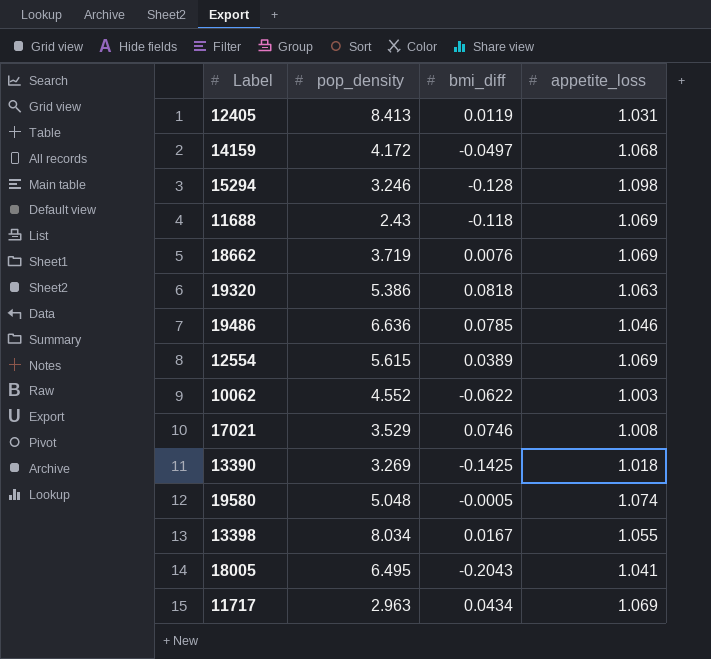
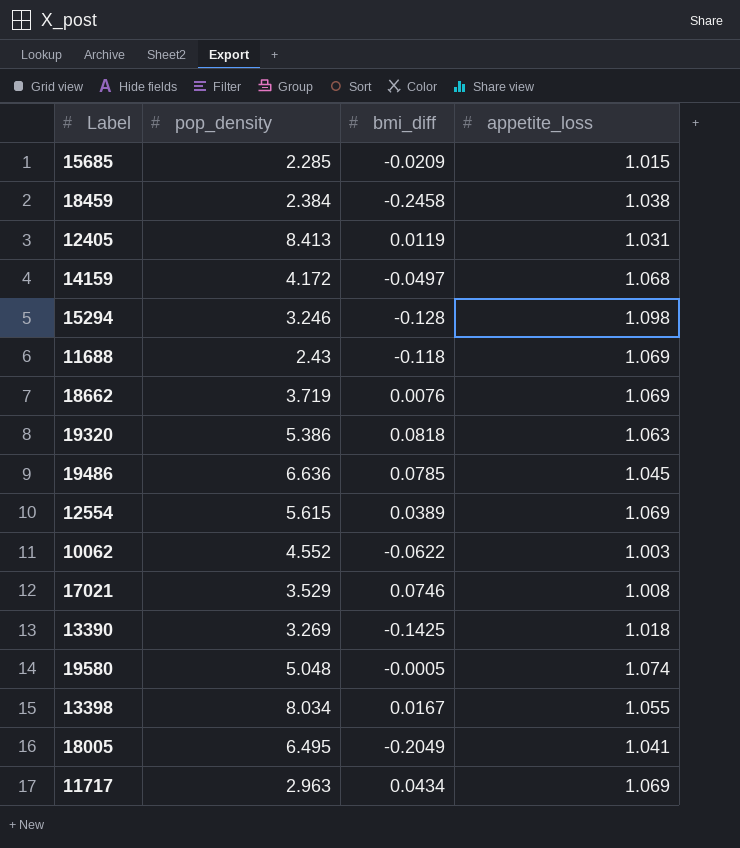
row 15685: none -> 2.285 | -0.0209 | 1.015
row 18459: none -> 2.384 | -0.2458 | 1.038
19486 | appetite_loss: 1.046 -> 1.045
18005 | bmi_diff: -0.2043 -> -0.2049

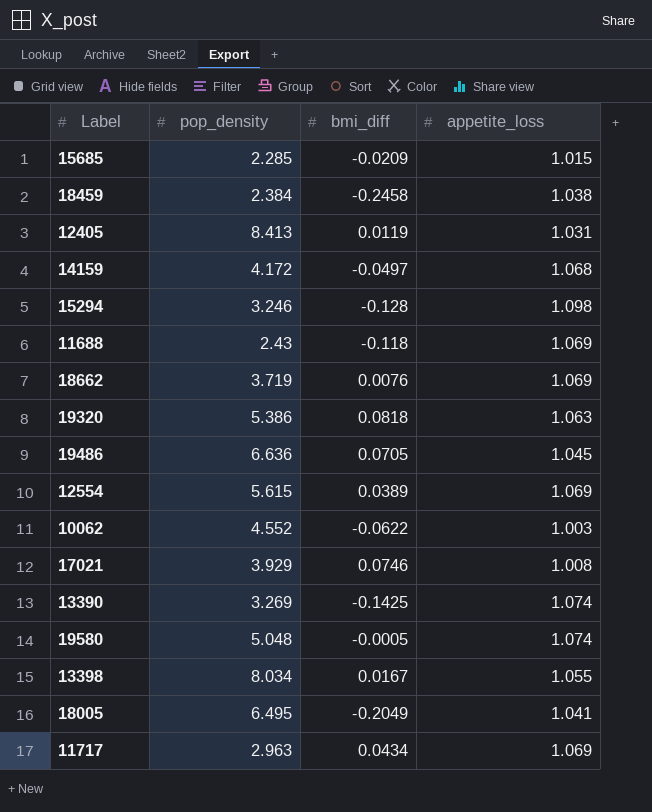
19486 | bmi_diff: 0.0785 -> 0.0705
17021 | pop_density: 3.529 -> 3.929
13390 | appetite_loss: 1.018 -> 1.074

